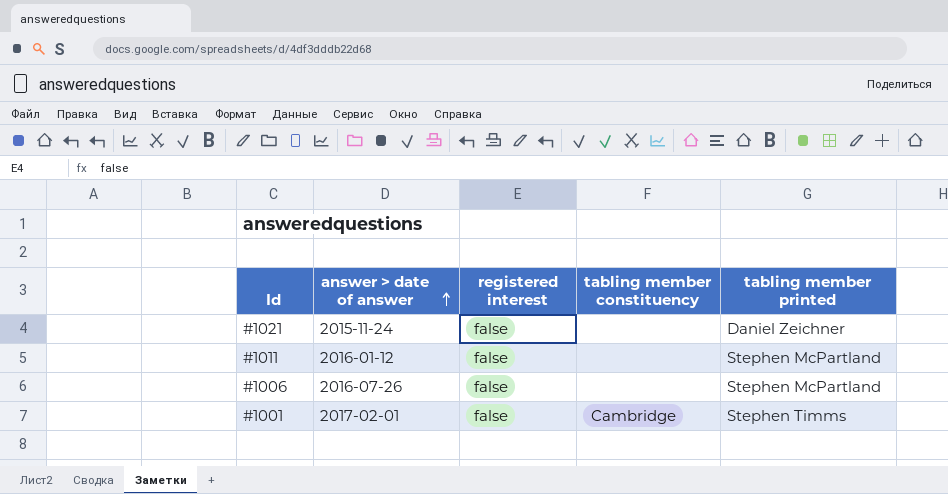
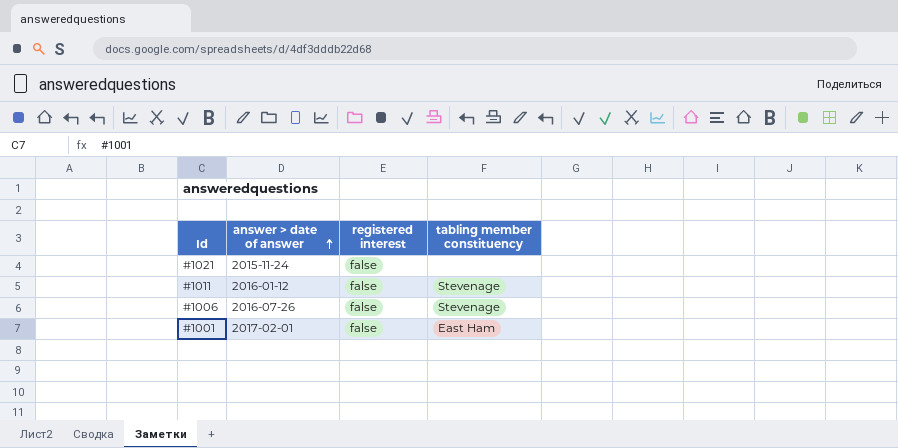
column tabling member printed | position: 5 -> none
#1011 | tabling member constituency: none -> Stevenage
#1006 | tabling member constituency: none -> Stevenage
#1001 | tabling member constituency: Cambridge -> East Ham

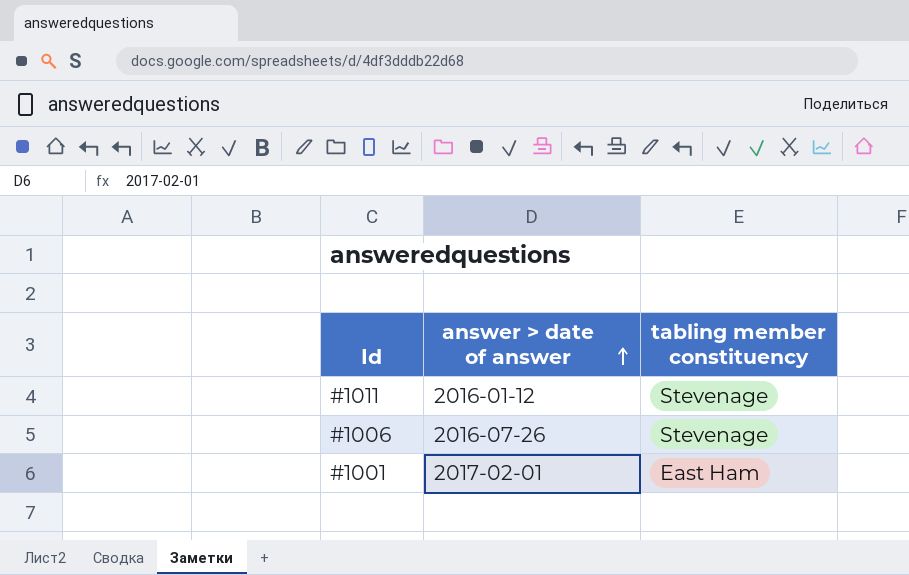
column registered interest | position: 3 -> none
row #1021: 2015-11-24 | false | none -> none

